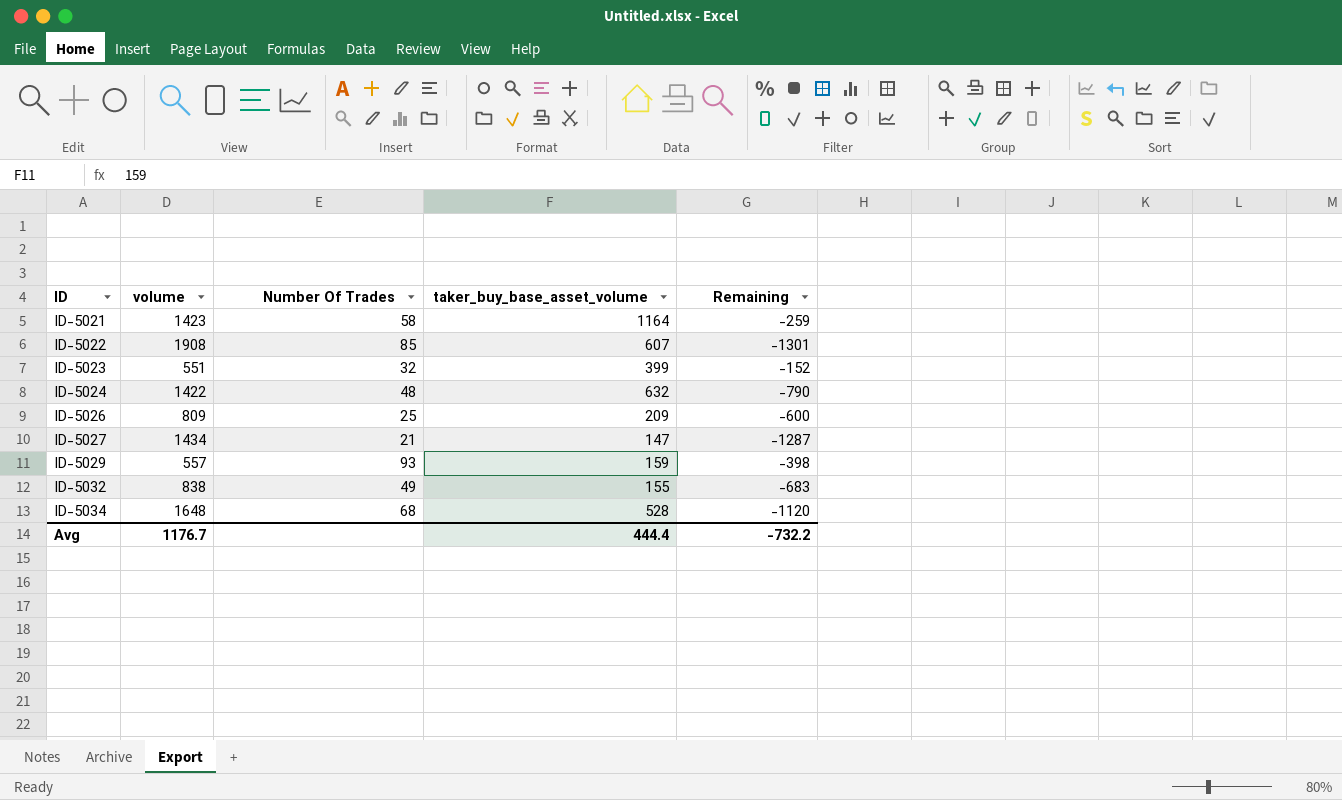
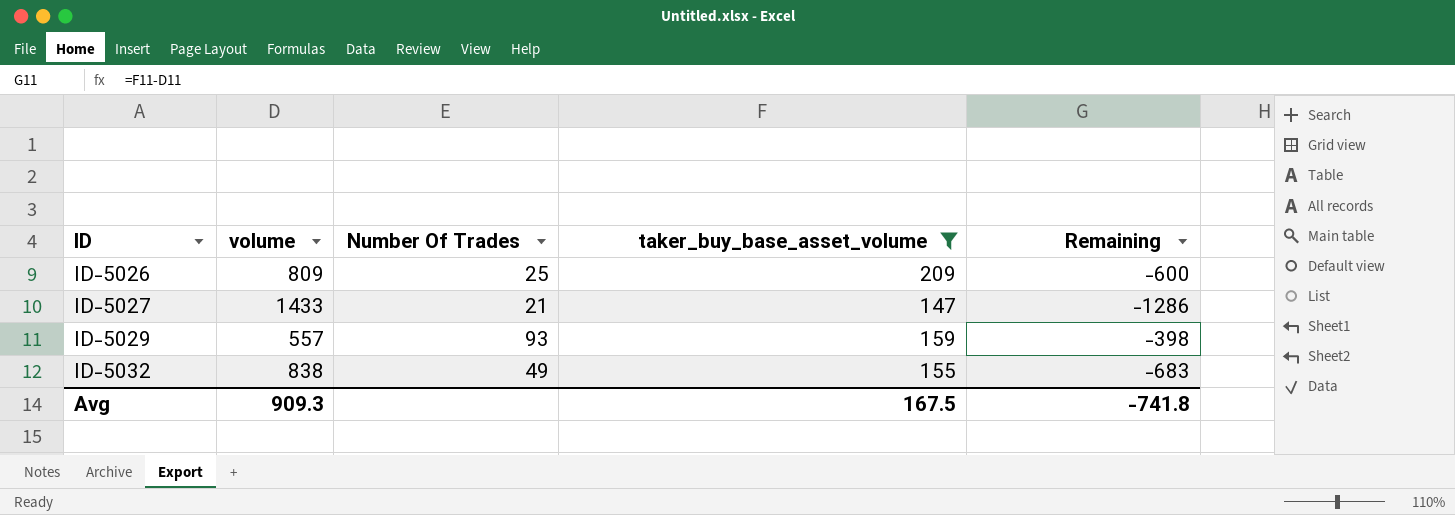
filter: none -> taker_buy_base_asset_volume <= 209
ID-5027 | volume: 1434 -> 1433
ID-5027 | Remaining: -1287 -> -1286
Avg | volume: 1176.7 -> 909.3
Avg | taker_buy_base_asset_volume: 444.4 -> 167.5
Avg | Remaining: -732.2 -> -741.8

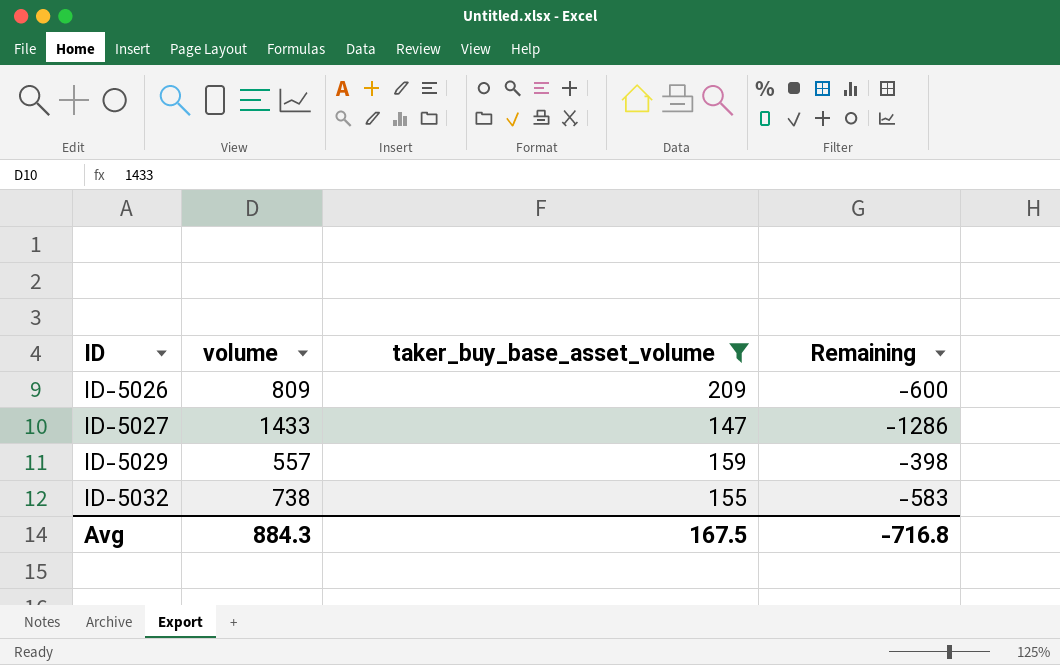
column Number Of Trades | position: 3 -> none
ID-5032 | volume: 838 -> 738
ID-5032 | Remaining: -683 -> -583
Avg | volume: 909.3 -> 884.3
Avg | Remaining: -741.8 -> -716.8

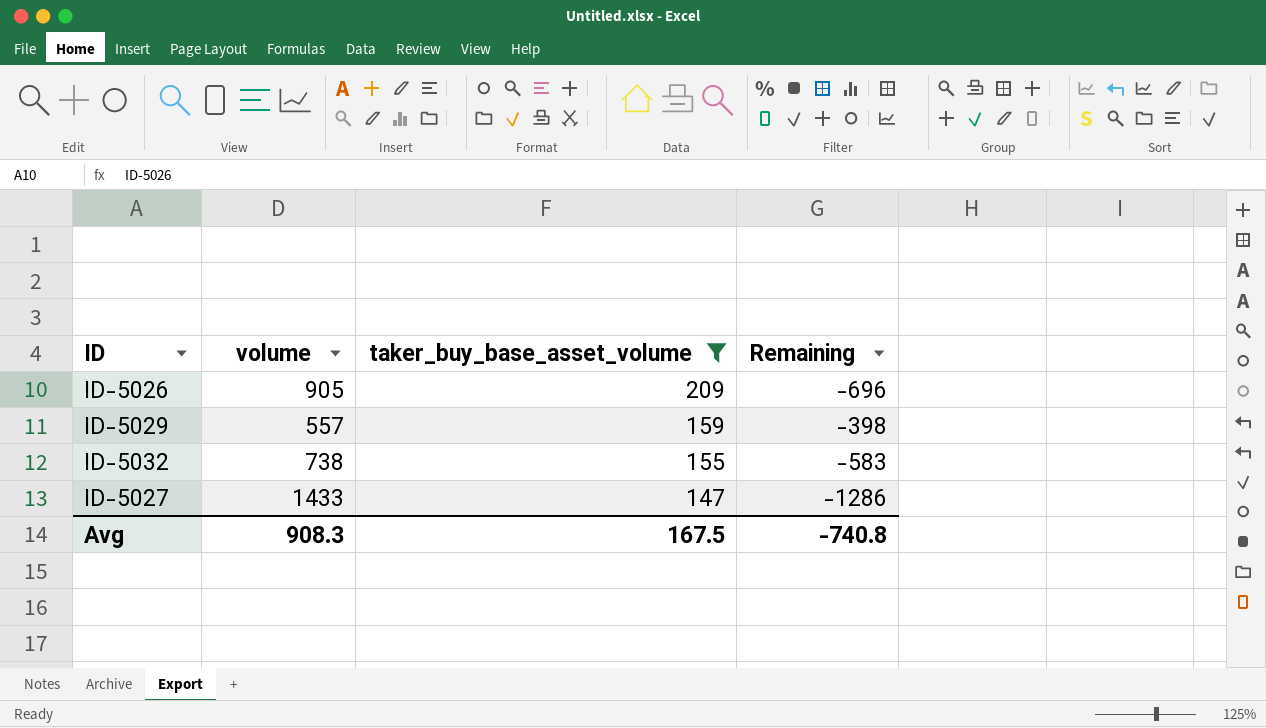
row order: ID ascending -> taker_buy_base_asset_volume descending
ID-5026 | volume: 809 -> 905
ID-5026 | Remaining: -600 -> -696
Avg | volume: 884.3 -> 908.3
Avg | Remaining: -716.8 -> -740.8

